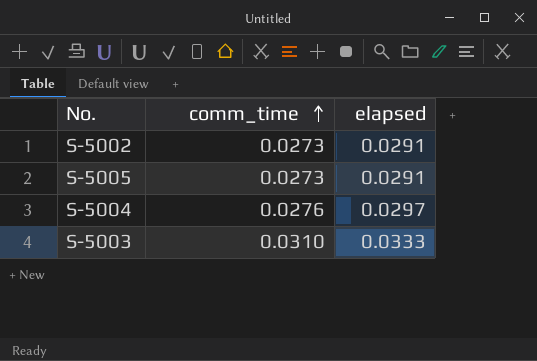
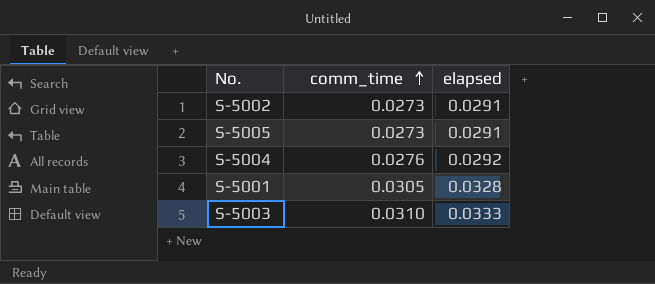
S-5004 | elapsed: 0.0297 -> 0.0292
row S-5001: none -> 0.0305 | 0.0328

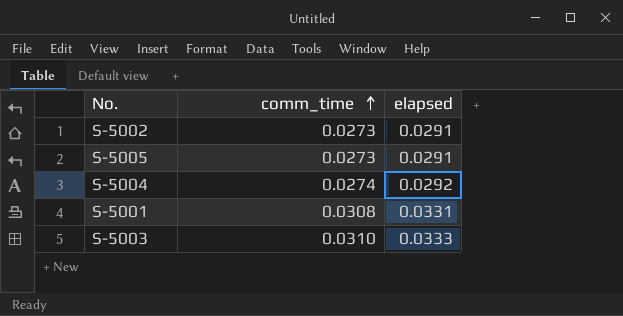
S-5004 | comm_time: 0.0276 -> 0.0274
S-5001 | comm_time: 0.0305 -> 0.0308
S-5001 | elapsed: 0.0328 -> 0.0331

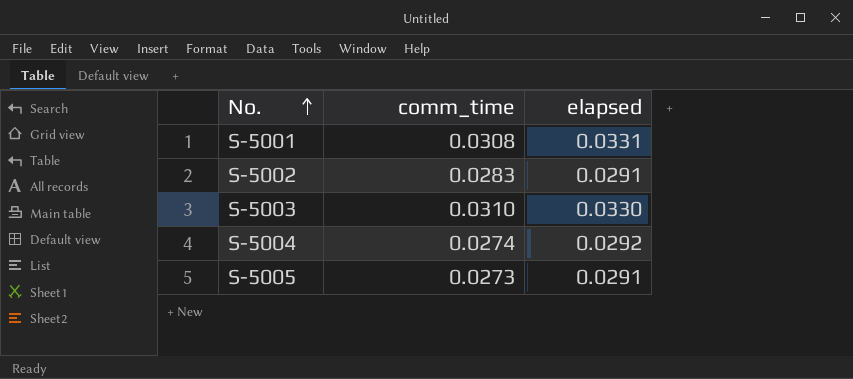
row order: comm_time ascending -> No. ascending
S-5002 | comm_time: 0.0273 -> 0.0283
S-5003 | elapsed: 0.0333 -> 0.0330

